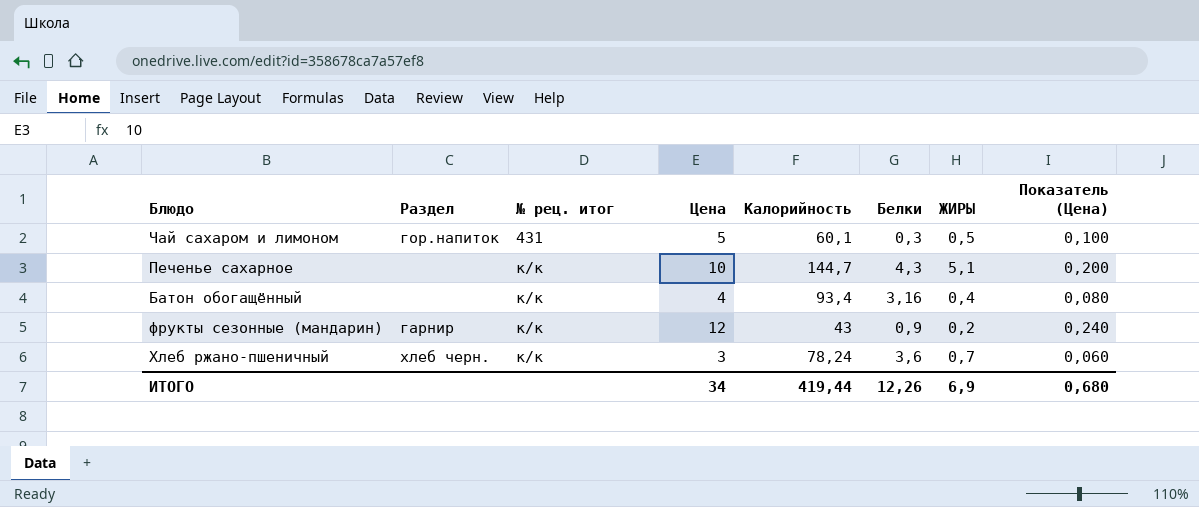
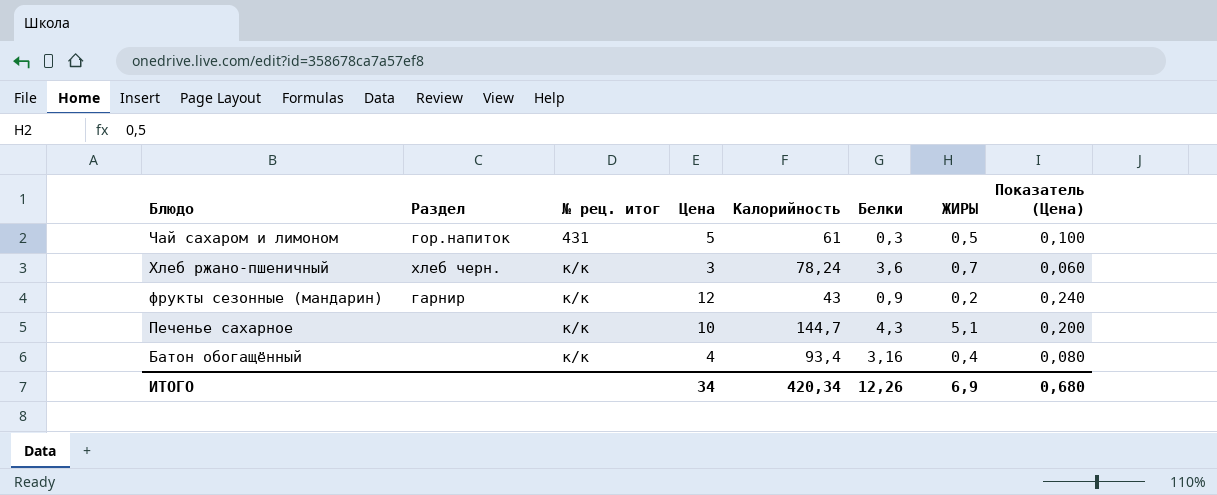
row order: № рец. итог ascending -> Блюдо descending
Чай сахаром и лимоном | Калорийность: 60,1 -> 61
ИТОГО | Калорийность: 419,44 -> 420,34

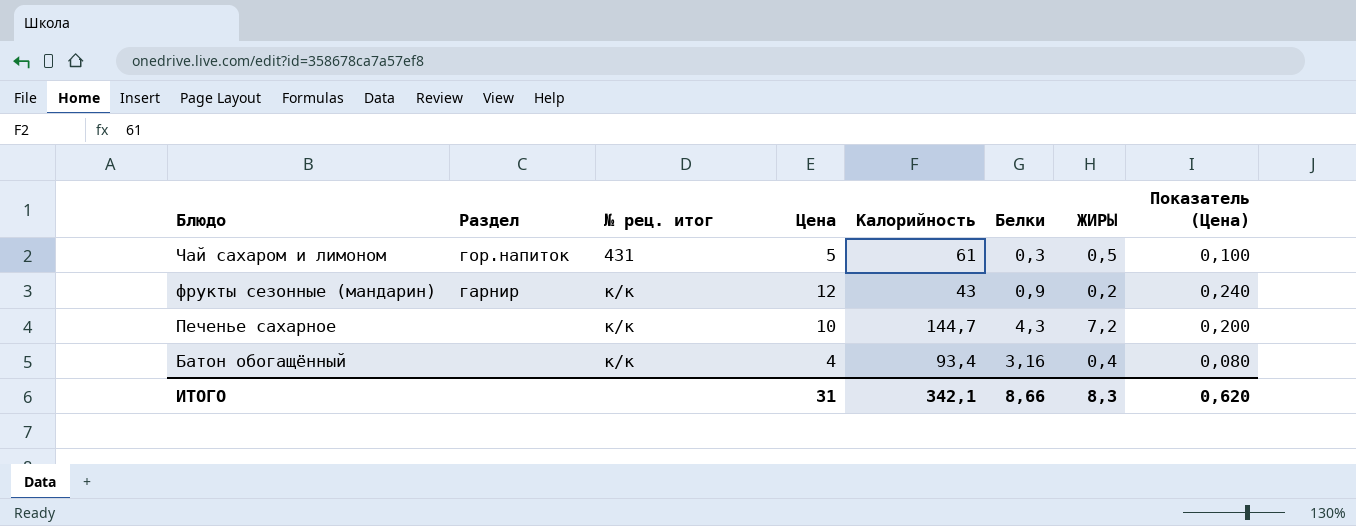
row Хлеб ржано-пшеничный: хлеб черн. | к/к | 3 | 78,24 | 3,6 | 0,7 | 0,060 -> none
Печенье сахарное | ЖИРЫ: 5,1 -> 7,2
ИТОГО | Цена: 34 -> 31
ИТОГО | Калорийность: 420,34 -> 342,1
ИТОГО | Белки: 12,26 -> 8,66
ИТОГО | ЖИРЫ: 6,9 -> 8,3
ИТОГО | Показатель (Цена): 0,680 -> 0,620

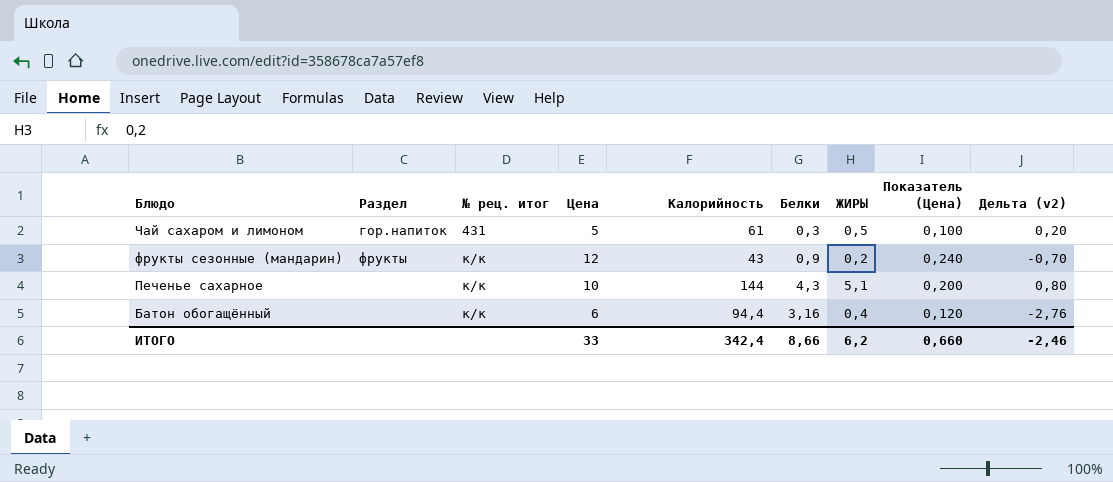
column Дельта (v2) | formula: none -> [ЖИРЫ] - [Белки]
фрукты сезонные (мандарин) | Раздел: гарнир -> фрукты
Печенье сахарное | Калорийность: 144,7 -> 144
Печенье сахарное | ЖИРЫ: 7,2 -> 5,1
Батон обогащённый | Цена: 4 -> 6
Батон обогащённый | Калорийность: 93,4 -> 94,4
Батон обогащённый | Показатель (Цена): 0,080 -> 0,120
ИТОГО | Цена: 31 -> 33
ИТОГО | Калорийность: 342,1 -> 342,4
ИТОГО | ЖИРЫ: 8,3 -> 6,2
ИТОГО | Показатель (Цена): 0,620 -> 0,660

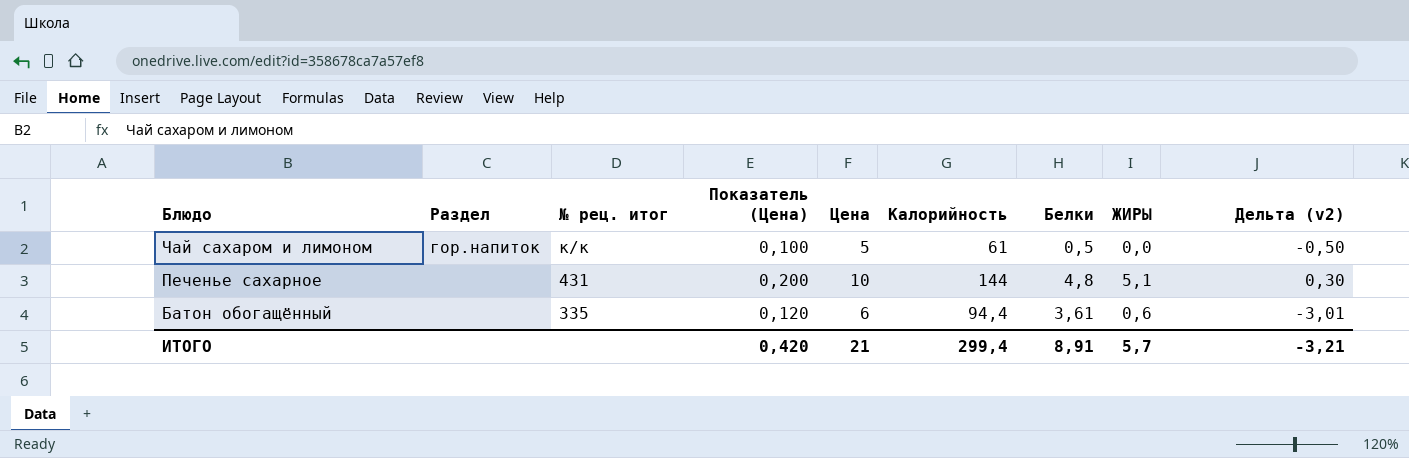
column Показатель (Цена) | position: 8 -> 4
row фрукты сезонные (мандарин): фрукты | к/к | 12 | 43 | 0,9 | 0,2 | 0,240 | -0,70 -> none
Чай сахаром и лимоном | № рец. итог: 431 -> к/к
Чай сахаром и лимоном | Белки: 0,3 -> 0,5
Чай сахаром и лимоном | ЖИРЫ: 0,5 -> 0,0
Чай сахаром и лимоном | Дельта (v2): 0,20 -> -0,50
Печенье сахарное | № рец. итог: к/к -> 431
Печенье сахарное | Белки: 4,3 -> 4,8
Печенье сахарное | Дельта (v2): 0,80 -> 0,30
Батон обогащённый | № рец. итог: к/к -> 335
Батон обогащённый | Белки: 3,16 -> 3,61
Батон обогащённый | ЖИРЫ: 0,4 -> 0,6
Батон обогащённый | Дельта (v2): -2,76 -> -3,01
ИТОГО | Показатель (Цена): 0,660 -> 0,420
ИТОГО | Цена: 33 -> 21
ИТОГО | Калорийность: 342,4 -> 299,4
ИТОГО | Белки: 8,66 -> 8,91
ИТОГО | ЖИРЫ: 6,2 -> 5,7
ИТОГО | Дельта (v2): -2,46 -> -3,21

